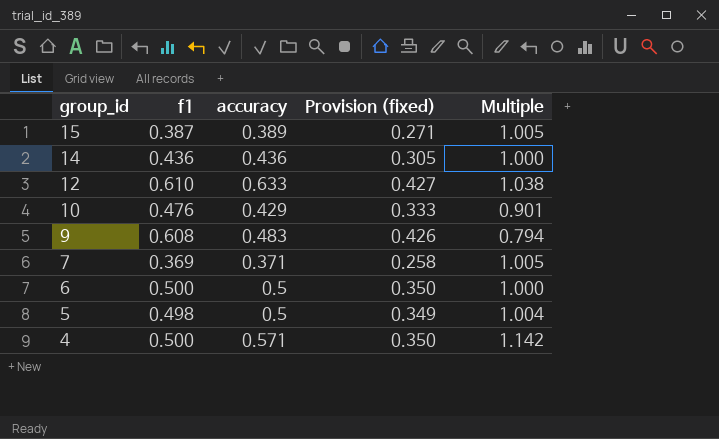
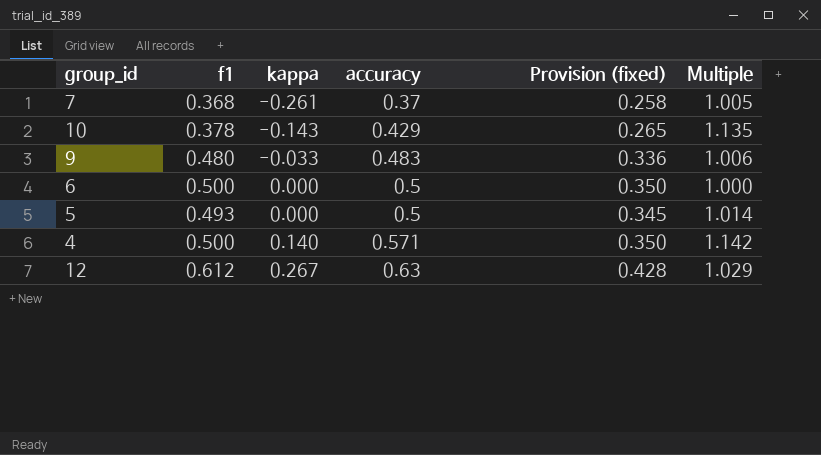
row order: group_id descending -> kappa ascending
column kappa | position: none -> 3
row 15: 0.387 | 0.389 | 0.271 | 1.005 -> none
row 14: 0.436 | 0.436 | 0.305 | 1.000 -> none
7 | f1: 0.369 -> 0.368
7 | accuracy: 0.371 -> 0.37
10 | f1: 0.476 -> 0.378
10 | Provision (fixed): 0.333 -> 0.265
10 | Multiple: 0.901 -> 1.135
9 | f1: 0.608 -> 0.480
9 | Provision (fixed): 0.426 -> 0.336
9 | Multiple: 0.794 -> 1.006
5 | f1: 0.498 -> 0.493
5 | Provision (fixed): 0.349 -> 0.345
5 | Multiple: 1.004 -> 1.014
12 | f1: 0.610 -> 0.612
12 | accuracy: 0.633 -> 0.63
12 | Provision (fixed): 0.427 -> 0.428
12 | Multiple: 1.038 -> 1.029

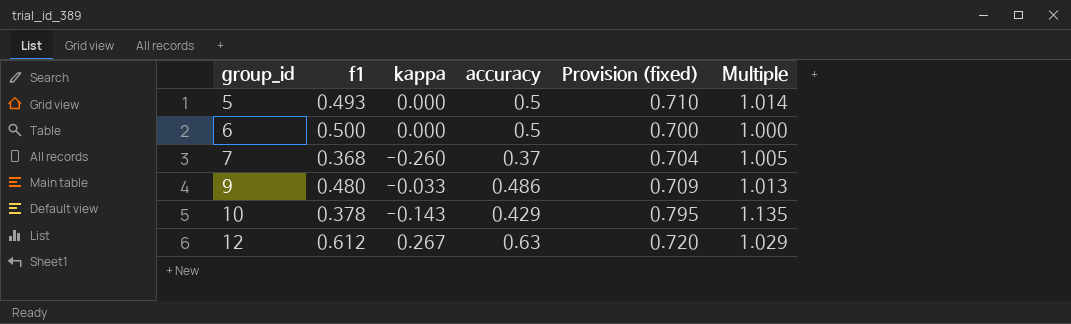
row order: kappa ascending -> group_id ascending
column Provision (fixed) | formula: [f1] * 0.7 -> [Multiple] * 0.7
row 4: 0.500 | 0.140 | 0.571 | 0.350 | 1.142 -> none
7 | kappa: -0.261 -> -0.260
9 | accuracy: 0.483 -> 0.486
9 | Multiple: 1.006 -> 1.013

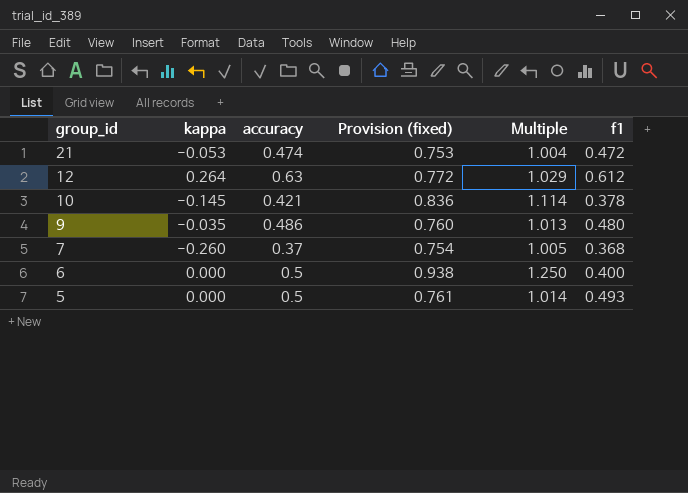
row order: group_id ascending -> group_id descending
column Provision (fixed) | formula: [Multiple] * 0.7 -> [Multiple] * 0.75
column f1 | position: 2 -> 6
row 21: none -> -0.053 | 0.474 | 0.753 | 1.004 | 0.472
12 | kappa: 0.267 -> 0.264
10 | kappa: -0.143 -> -0.145
10 | accuracy: 0.429 -> 0.421
10 | Multiple: 1.135 -> 1.114
9 | kappa: -0.033 -> -0.035
6 | Multiple: 1.000 -> 1.250
6 | f1: 0.500 -> 0.400

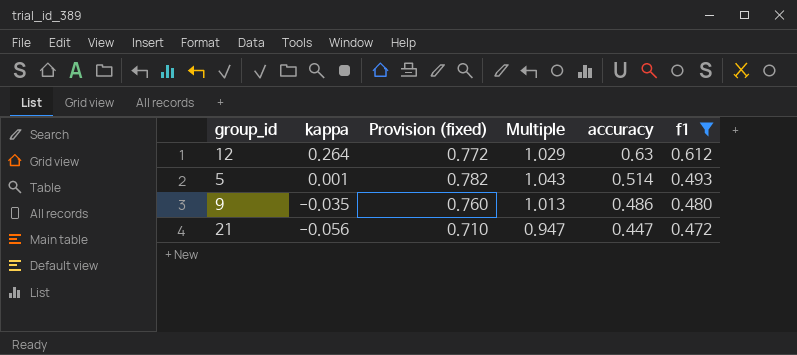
filter: none -> f1 >= 0.472
row order: group_id descending -> kappa descending
column accuracy | position: 3 -> 5
5 | kappa: 0.000 -> 0.001
5 | Provision (fixed): 0.761 -> 0.782
5 | Multiple: 1.014 -> 1.043
5 | accuracy: 0.5 -> 0.514
21 | kappa: -0.053 -> -0.056
21 | Provision (fixed): 0.753 -> 0.710
21 | Multiple: 1.004 -> 0.947
21 | accuracy: 0.474 -> 0.447

